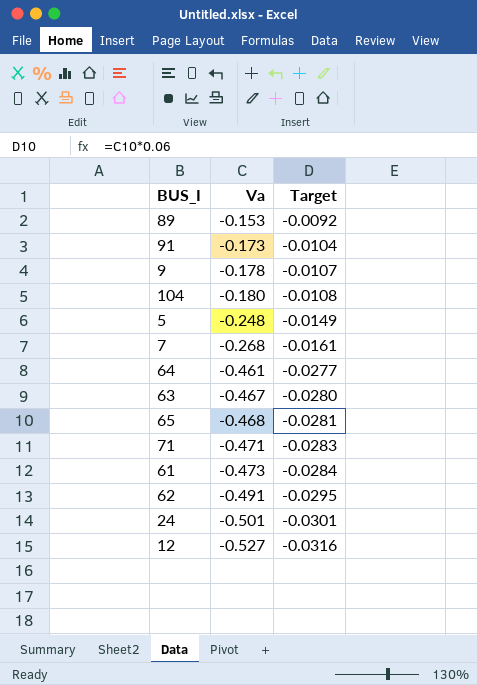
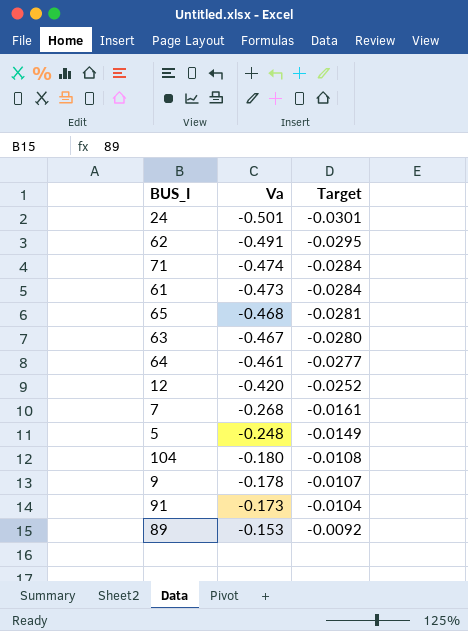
row order: Va descending -> Va ascending
71 | Va: -0.471 -> -0.474
71 | Target: -0.0283 -> -0.0284
12 | Va: -0.527 -> -0.420
12 | Target: -0.0316 -> -0.0252

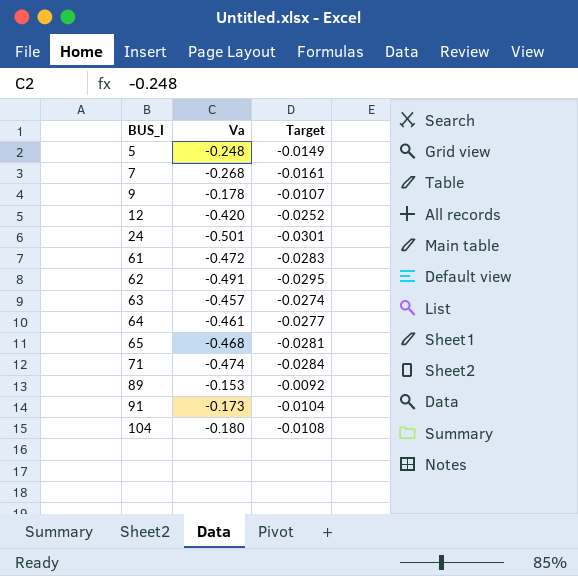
row order: Va ascending -> BUS_I ascending
61 | Va: -0.473 -> -0.472
61 | Target: -0.0284 -> -0.0283
63 | Va: -0.467 -> -0.457
63 | Target: -0.0280 -> -0.0274

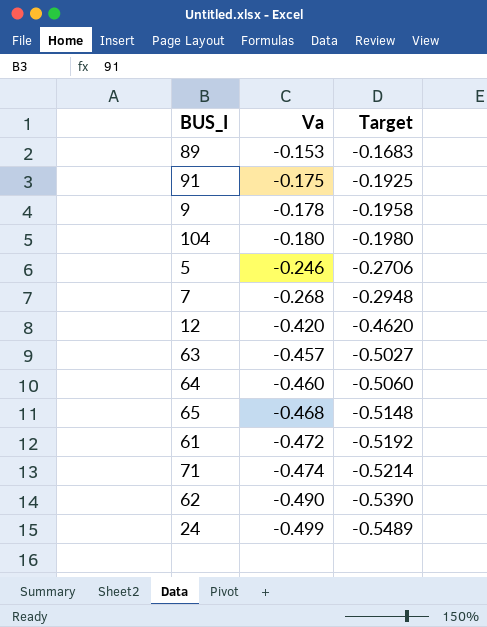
row order: BUS_I ascending -> Va descending
column Target | formula: [Va] * 0.06 -> [Va] * 1.1
91 | Va: -0.173 -> -0.175
5 | Va: -0.248 -> -0.246
64 | Va: -0.461 -> -0.460
62 | Va: -0.491 -> -0.490
24 | Va: -0.501 -> -0.499

